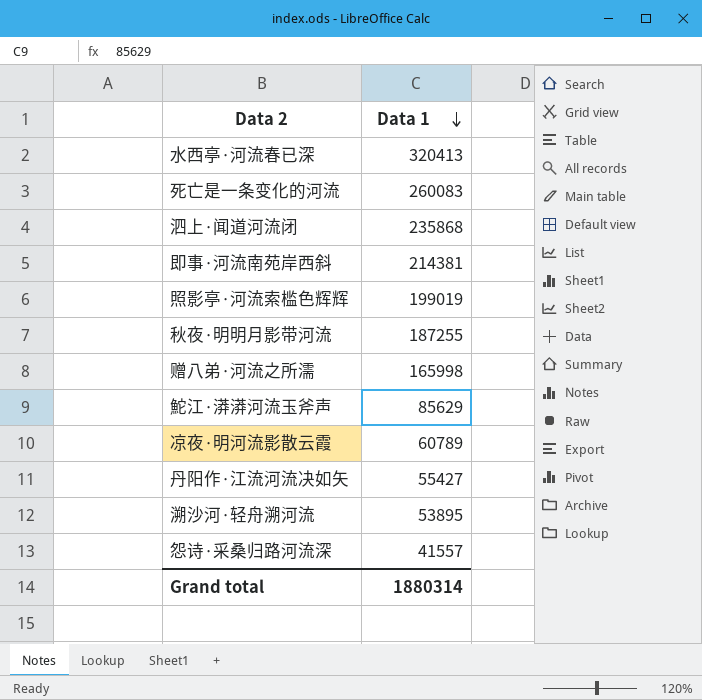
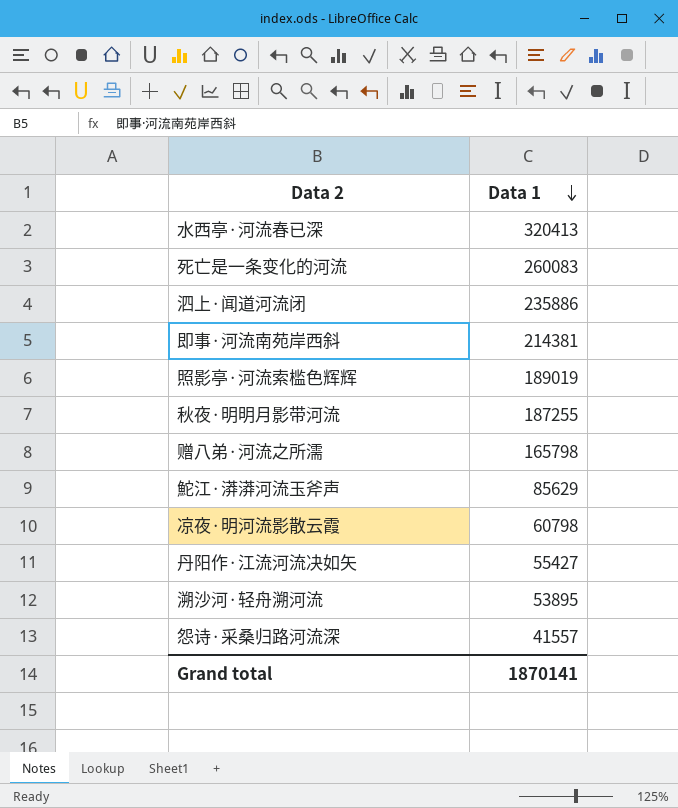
泗上·闻道河流闭 | Data 1: 235868 -> 235886
照影亭·河流索槛色辉辉 | Data 1: 199019 -> 189019
赠八弟·河流之所濡 | Data 1: 165998 -> 165798
凉夜·明河流影散云霞 | Data 1: 60789 -> 60798
Grand total | Data 1: 1880314 -> 1870141

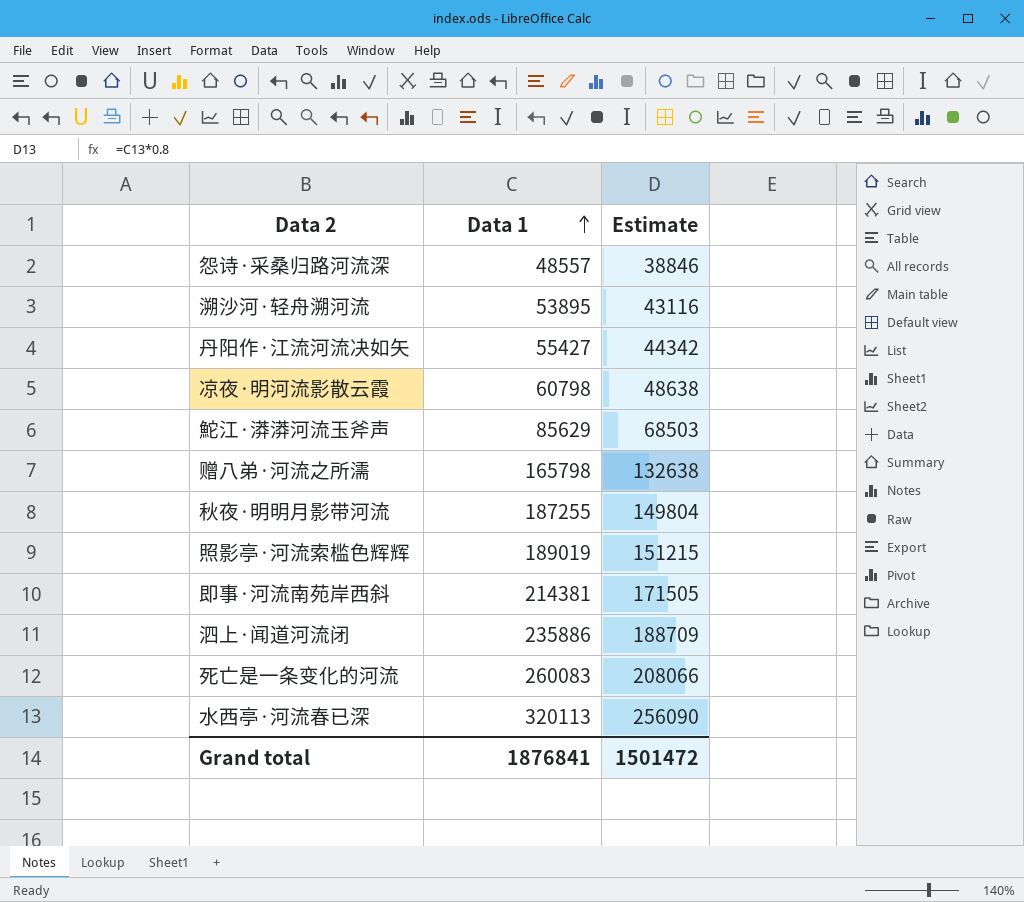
row order: Data 1 descending -> Data 1 ascending
column Estimate | formula: none -> [Data 1] * 0.8
怨诗·采桑归路河流深 | Data 1: 41557 -> 48557
水西亭·河流春已深 | Data 1: 320413 -> 320113
Grand total | Data 1: 1870141 -> 1876841

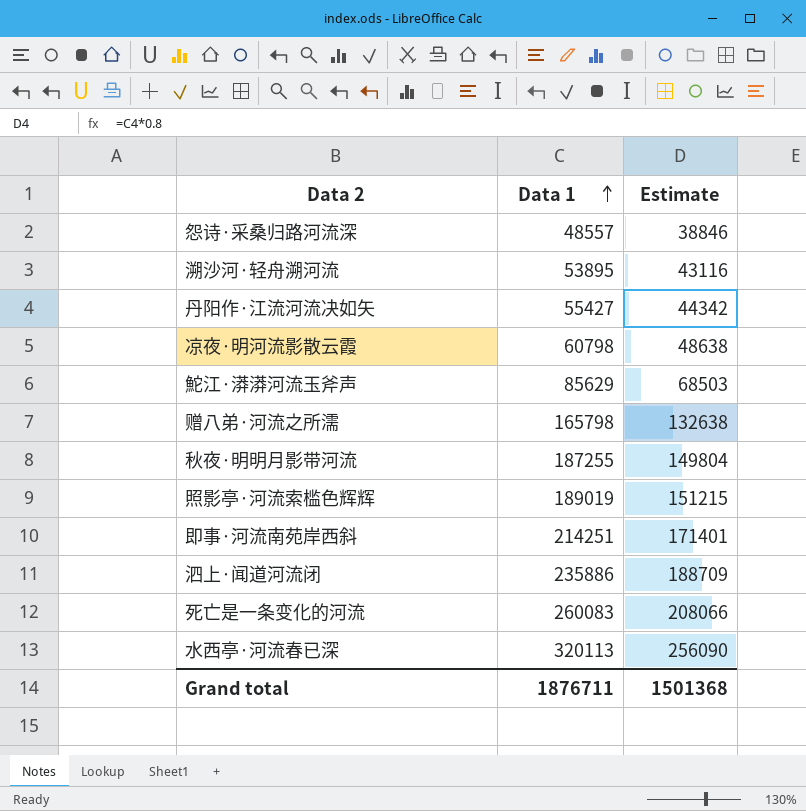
即事·河流南苑岸西斜 | Data 1: 214381 -> 214251
即事·河流南苑岸西斜 | Estimate: 171505 -> 171401
Grand total | Data 1: 1876841 -> 1876711
Grand total | Estimate: 1501472 -> 1501368

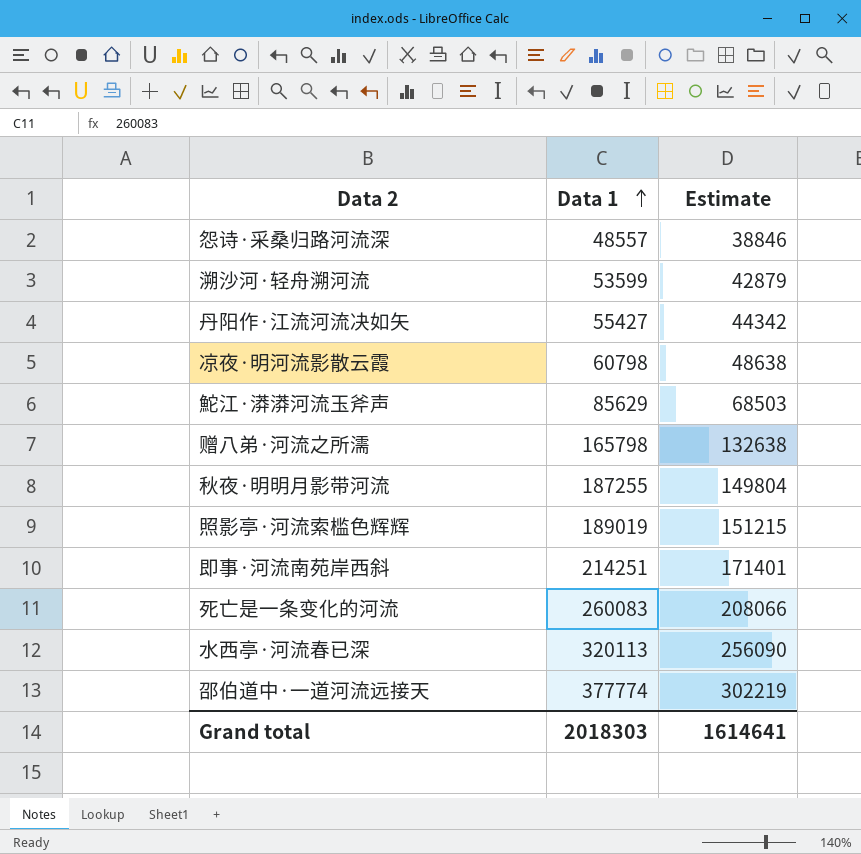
row 泗上·闻道河流闭: 235886 | 188709 -> none
溯沙河·轻舟溯河流 | Data 1: 53895 -> 53599
溯沙河·轻舟溯河流 | Estimate: 43116 -> 42879
row 邵伯道中·一道河流远接天: none -> 377774 | 302219
Grand total | Data 1: 1876711 -> 2018303
Grand total | Estimate: 1501368 -> 1614641

